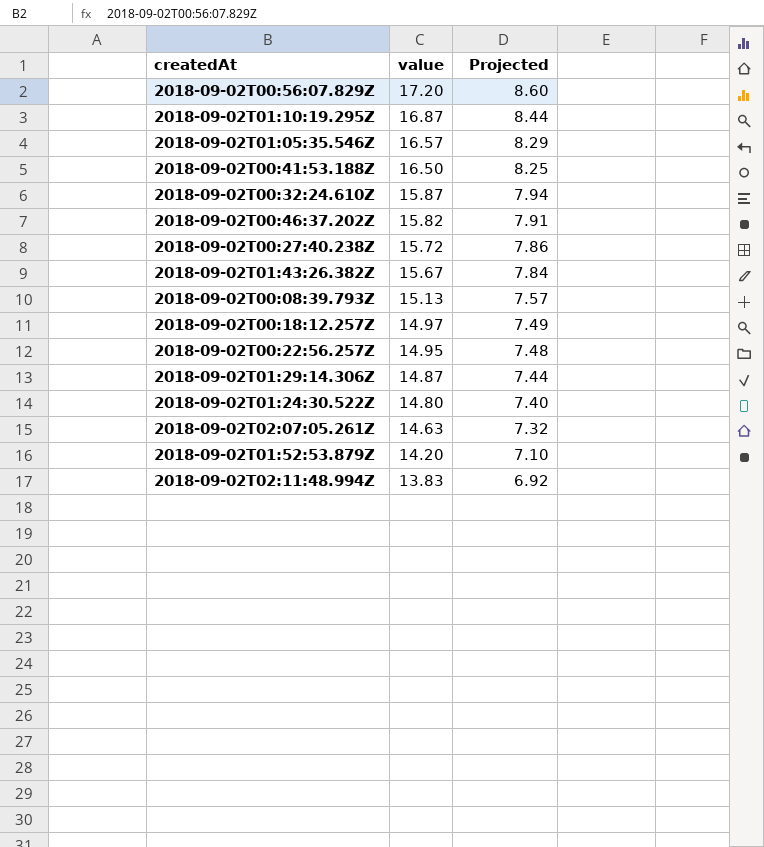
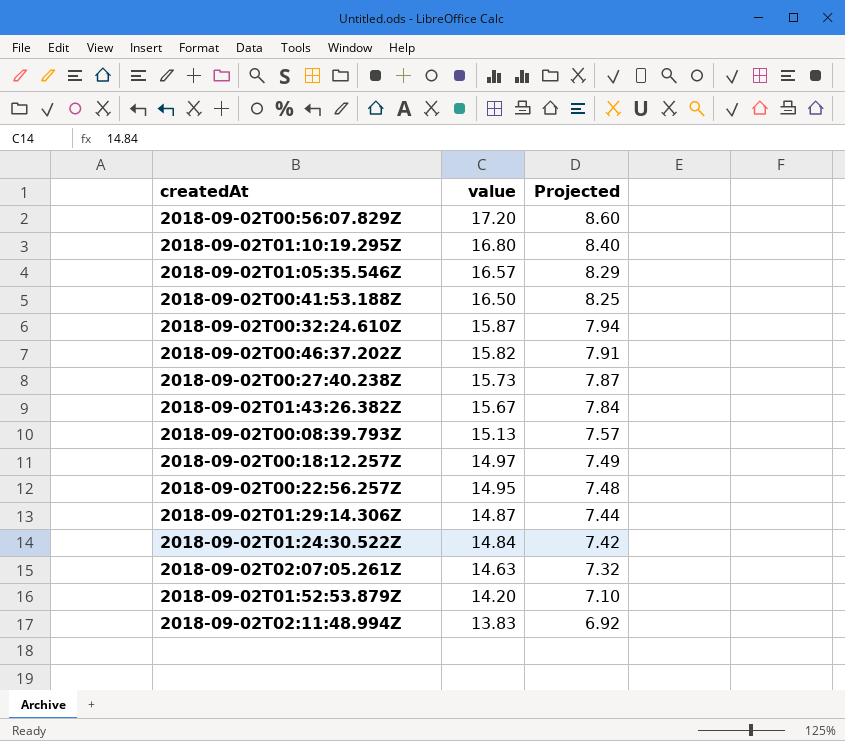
2018-09-02T01:10:19.295Z | value: 16.87 -> 16.80
2018-09-02T01:10:19.295Z | Projected: 8.44 -> 8.40
2018-09-02T00:27:40.238Z | value: 15.72 -> 15.73
2018-09-02T00:27:40.238Z | Projected: 7.86 -> 7.87
2018-09-02T01:24:30.522Z | value: 14.80 -> 14.84
2018-09-02T01:24:30.522Z | Projected: 7.40 -> 7.42

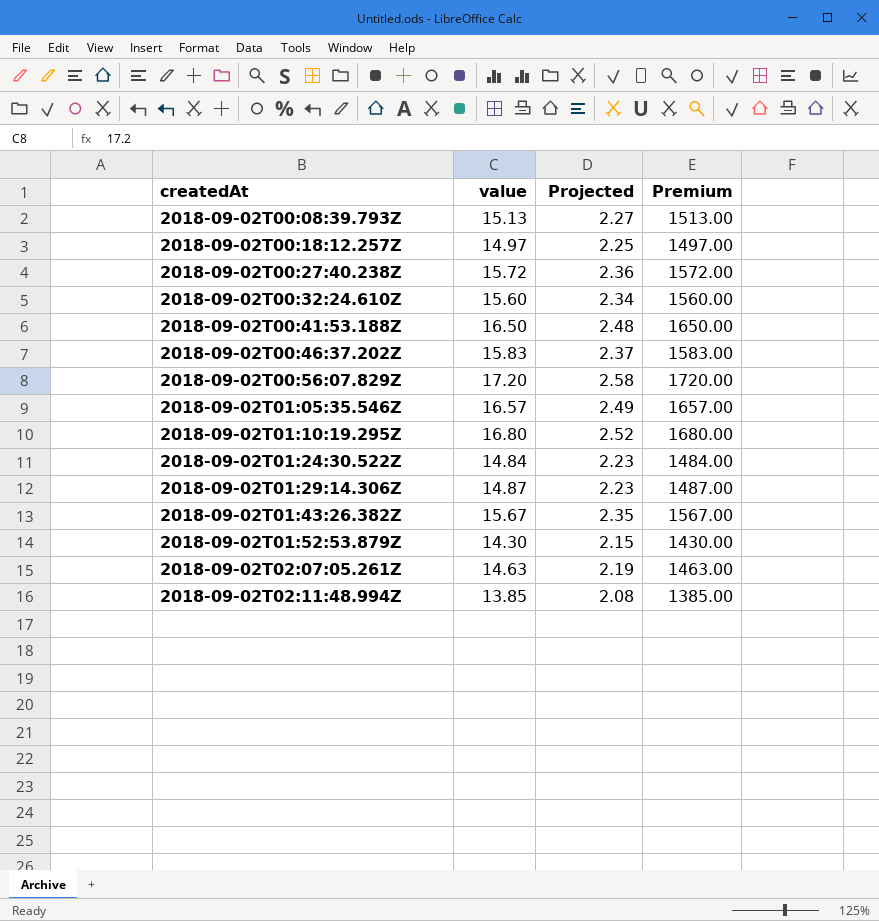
row order: value descending -> createdAt ascending
column Projected | formula: [value] * 0.5 -> [value] * 0.15
column Premium | formula: none -> [value] * 100
row 2018-09-02T00:22:56.257Z: 14.95 | 7.48 -> none
2018-09-02T00:27:40.238Z | value: 15.73 -> 15.72
2018-09-02T00:32:24.610Z | value: 15.87 -> 15.60
2018-09-02T00:46:37.202Z | value: 15.82 -> 15.83
2018-09-02T01:52:53.879Z | value: 14.20 -> 14.30
2018-09-02T02:11:48.994Z | value: 13.83 -> 13.85

